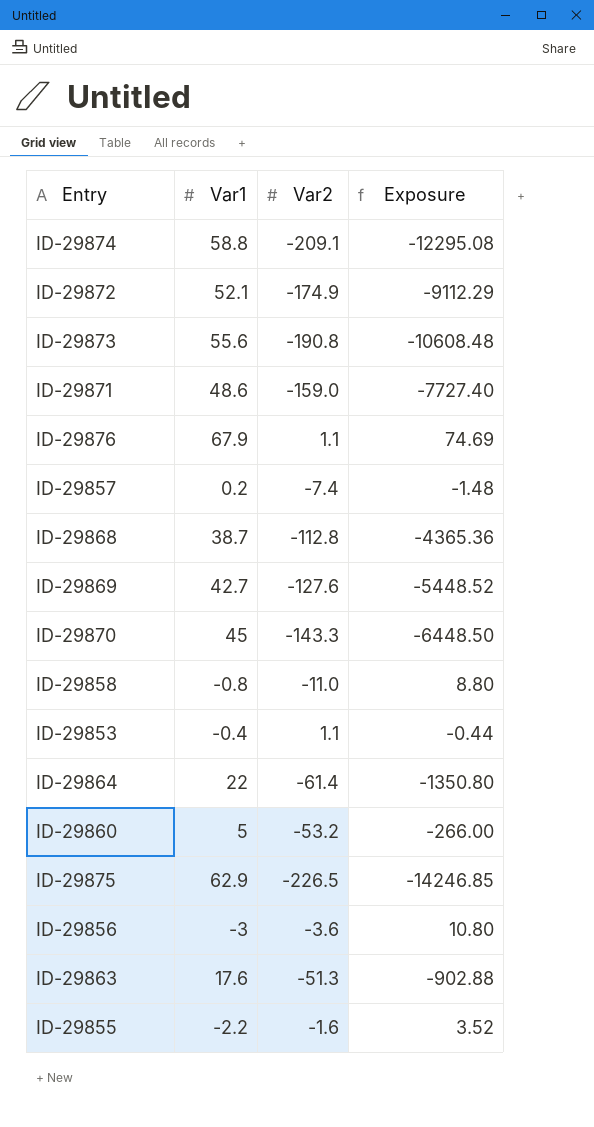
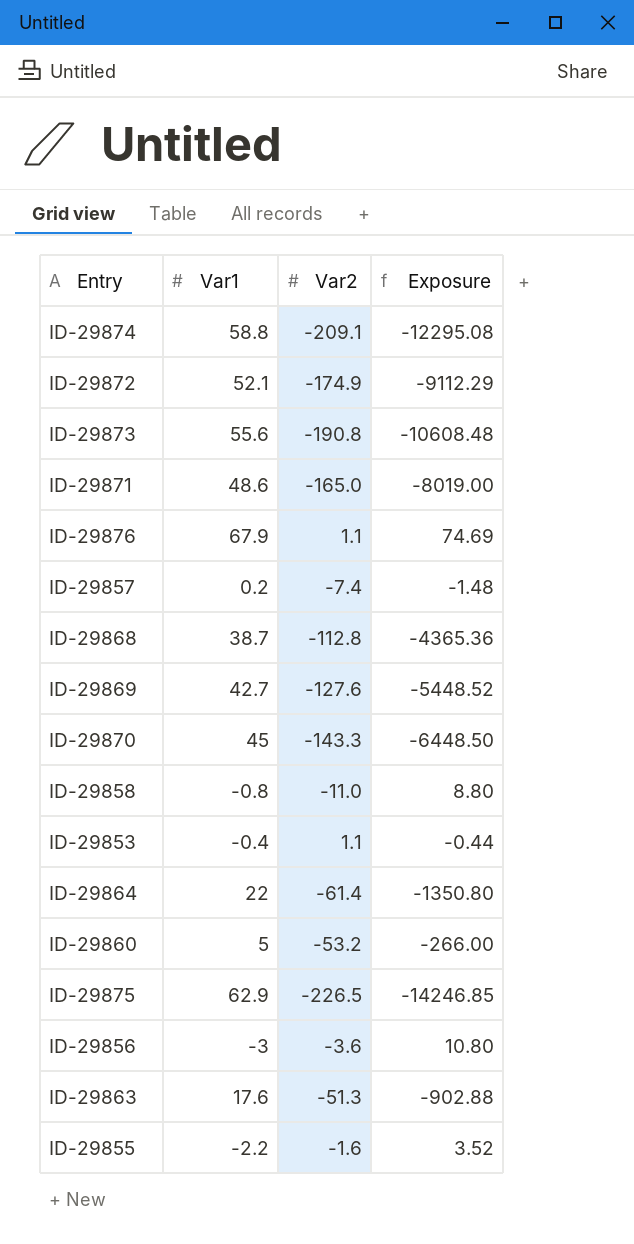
ID-29871 | Var2: -159.0 -> -165.0
ID-29871 | Exposure: -7727.40 -> -8019.00

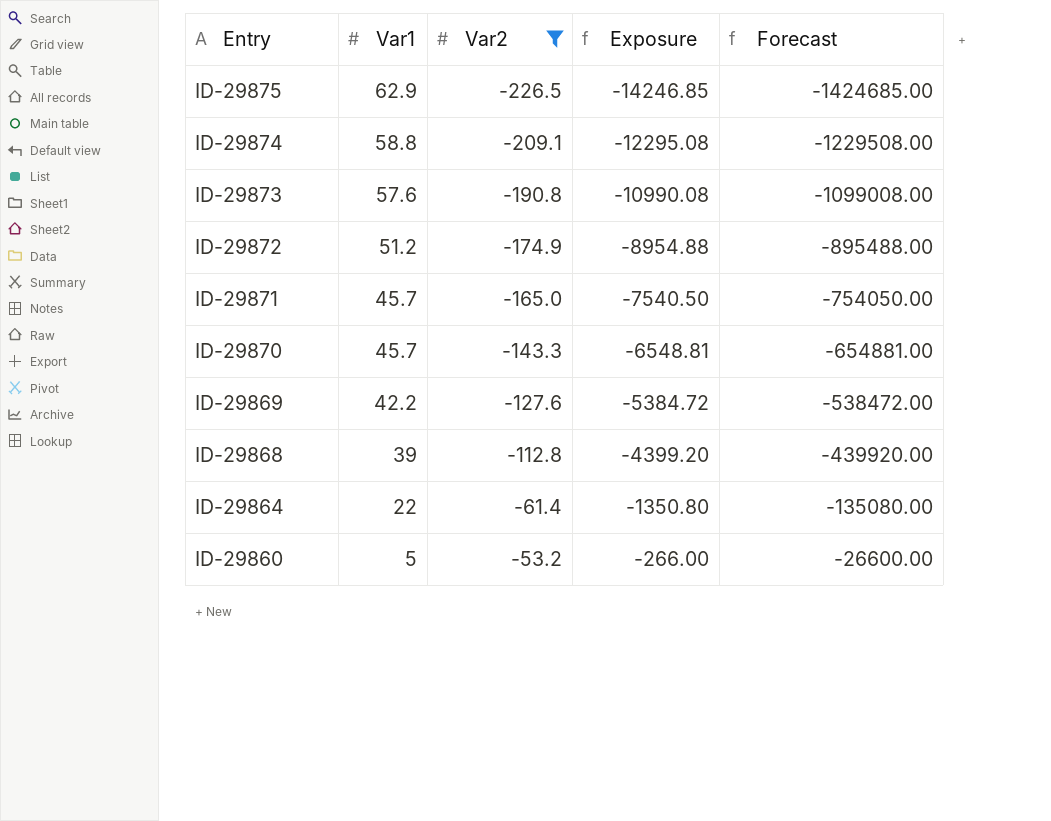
filter: none -> Var2 <= -53.2
row order: none -> Entry descending
column Forecast | formula: none -> [Exposure] * 100
ID-29873 | Var1: 55.6 -> 57.6
ID-29873 | Exposure: -10608.48 -> -10990.08
ID-29872 | Var1: 52.1 -> 51.2
ID-29872 | Exposure: -9112.29 -> -8954.88
ID-29871 | Var1: 48.6 -> 45.7
ID-29871 | Exposure: -8019.00 -> -7540.50
ID-29870 | Var1: 45 -> 45.7
ID-29870 | Exposure: -6448.50 -> -6548.81
ID-29869 | Var1: 42.7 -> 42.2
ID-29869 | Exposure: -5448.52 -> -5384.72
ID-29868 | Var1: 38.7 -> 39
ID-29868 | Exposure: -4365.36 -> -4399.20

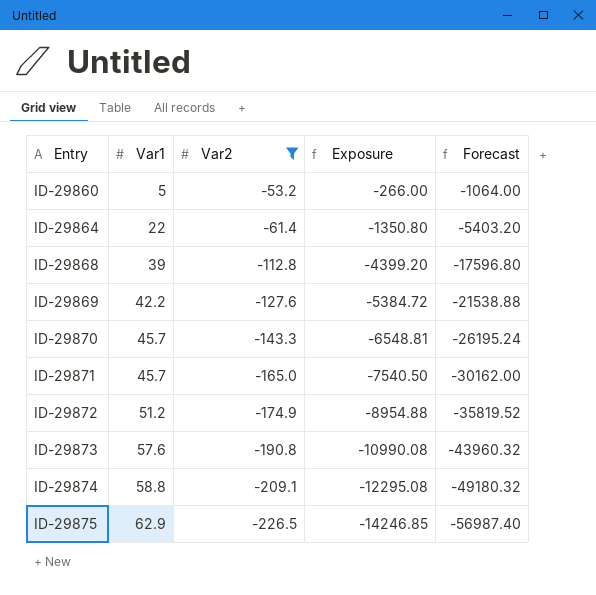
row order: Entry descending -> Entry ascending
column Forecast | formula: [Exposure] * 100 -> [Exposure] * 4

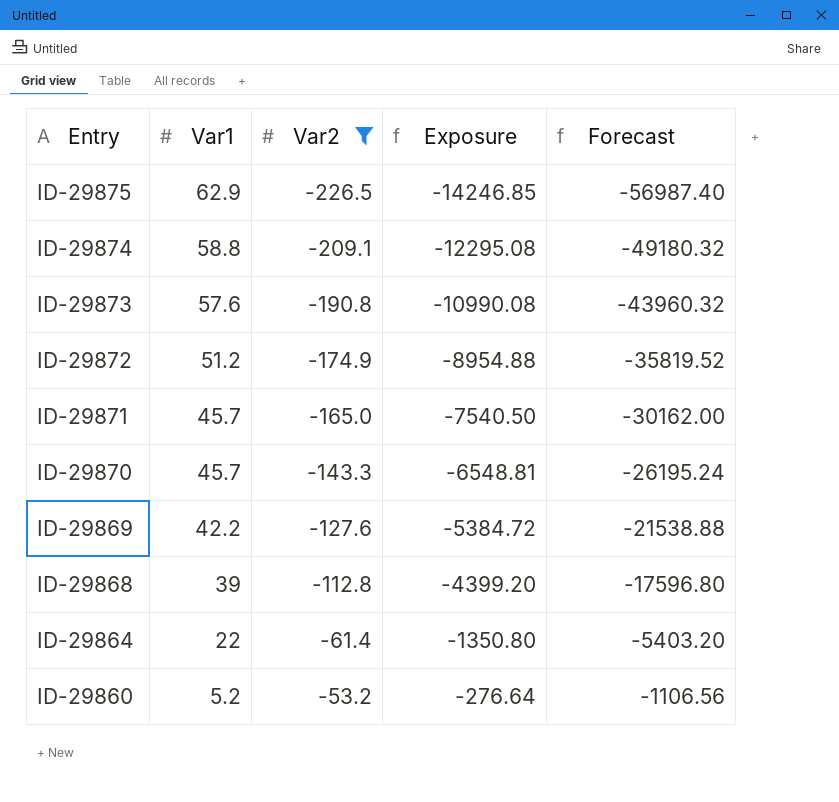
row order: Entry ascending -> Entry descending
ID-29860 | Var1: 5 -> 5.2
ID-29860 | Exposure: -266.00 -> -276.64
ID-29860 | Forecast: -1064.00 -> -1106.56

